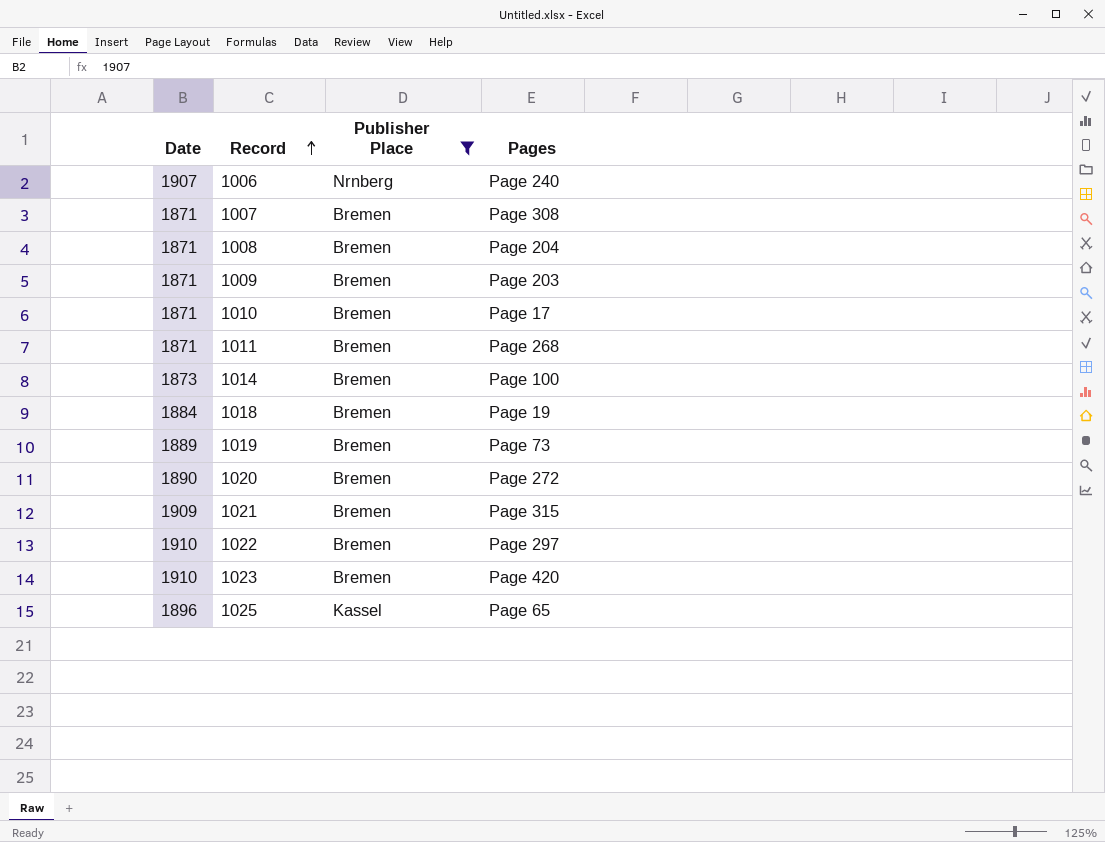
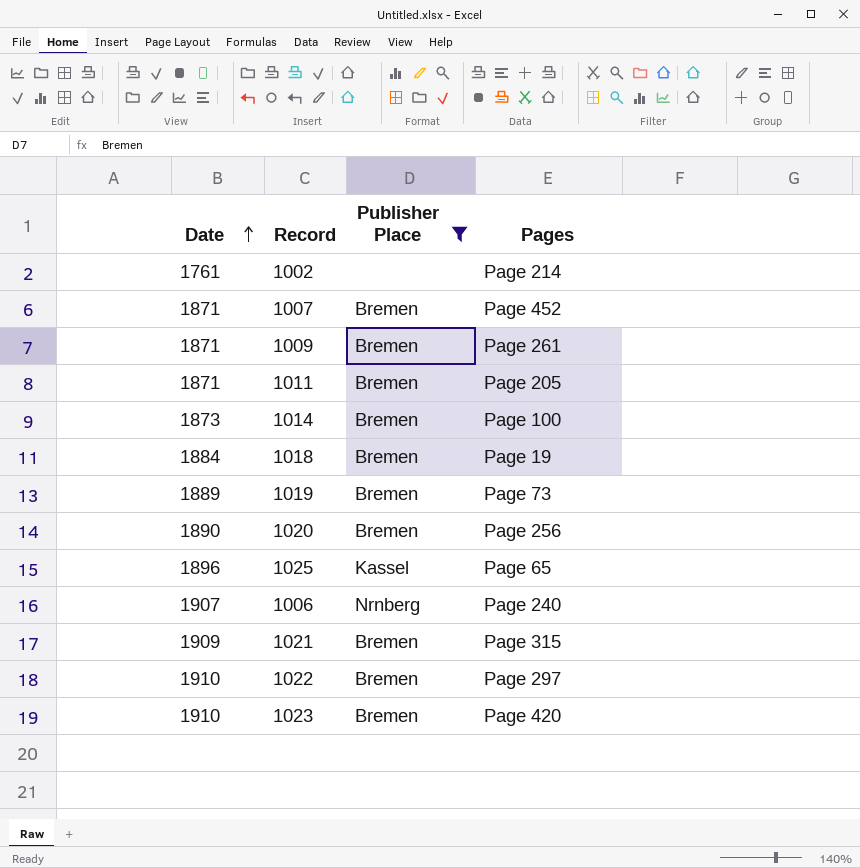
row order: Record ascending -> Date ascending
row 1008: 1871 | Bremen | Page 204 -> none
row 1010: 1871 | Bremen | Page 17 -> none
row 1002: none -> 1761 | none | Page 214
1007 | Pages: Page 308 -> Page 452
1009 | Pages: Page 203 -> Page 261
1011 | Pages: Page 268 -> Page 205
1020 | Pages: Page 272 -> Page 256

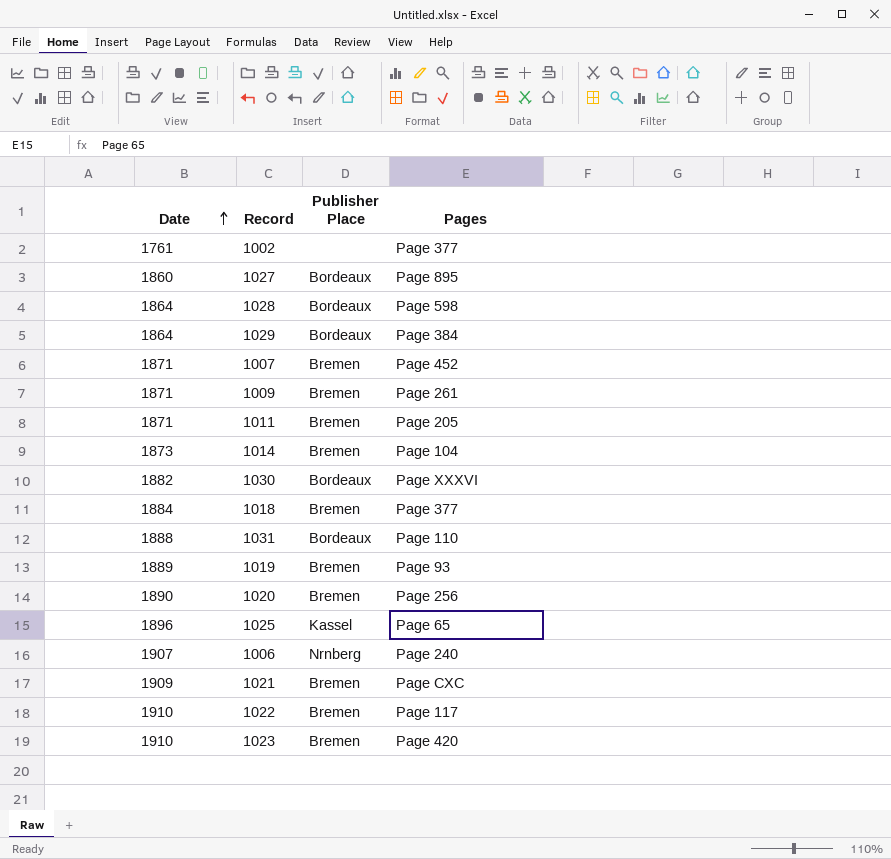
filter: Publisher Place != Bordeaux -> none
1002 | Pages: Page 214 -> Page 377
1014 | Pages: Page 100 -> Page 104
1018 | Pages: Page 19 -> Page 377
1019 | Pages: Page 73 -> Page 93
1021 | Pages: Page 315 -> Page CXC
1022 | Pages: Page 297 -> Page 117

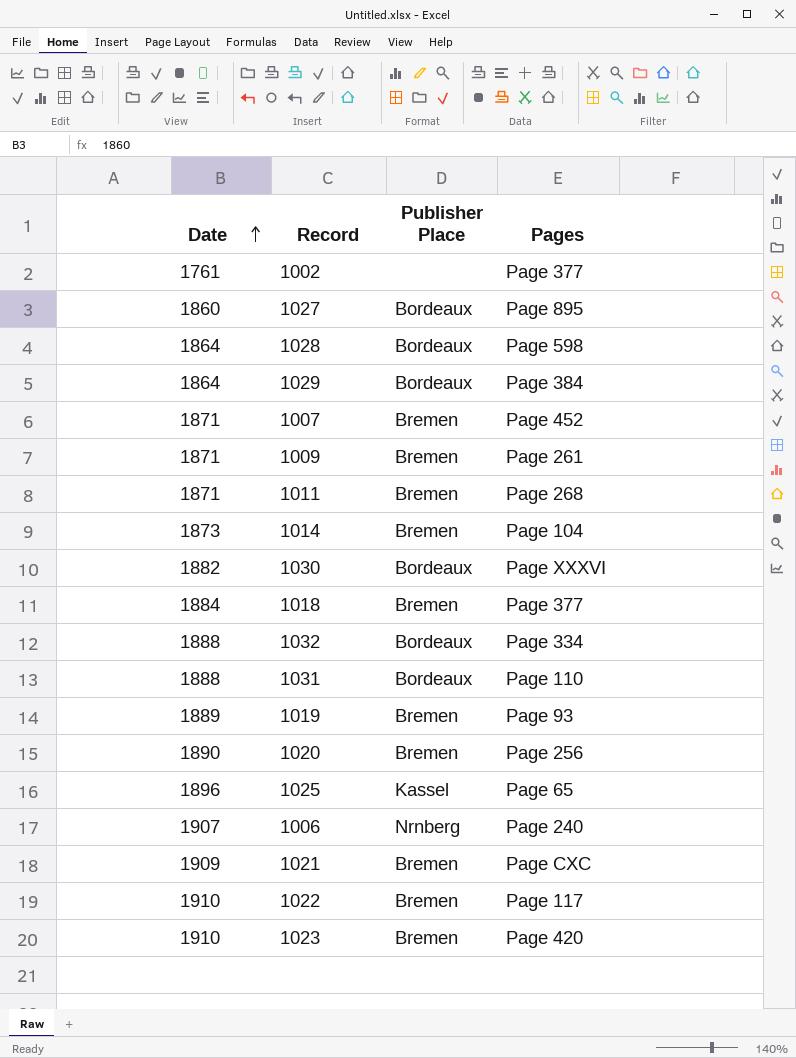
1011 | Pages: Page 205 -> Page 268
row 1032: none -> 1888 | Bordeaux | Page 334

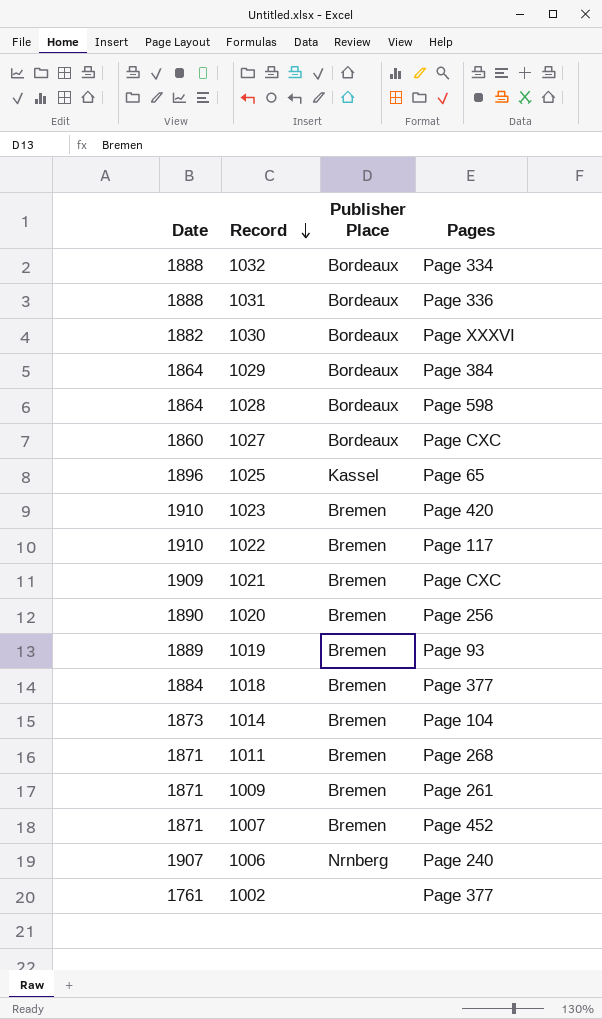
row order: Date ascending -> Record descending
1031 | Pages: Page 110 -> Page 336
1027 | Pages: Page 895 -> Page CXC

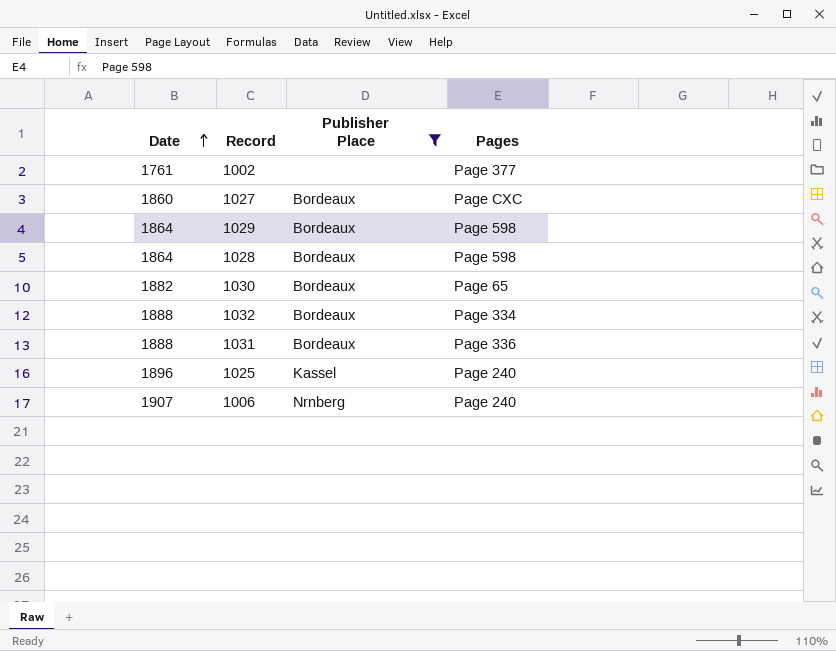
filter: none -> Publisher Place != Bremen
row order: Record descending -> Date ascending
1029 | Pages: Page 384 -> Page 598
1030 | Pages: Page XXXVI -> Page 65
1025 | Pages: Page 65 -> Page 240

